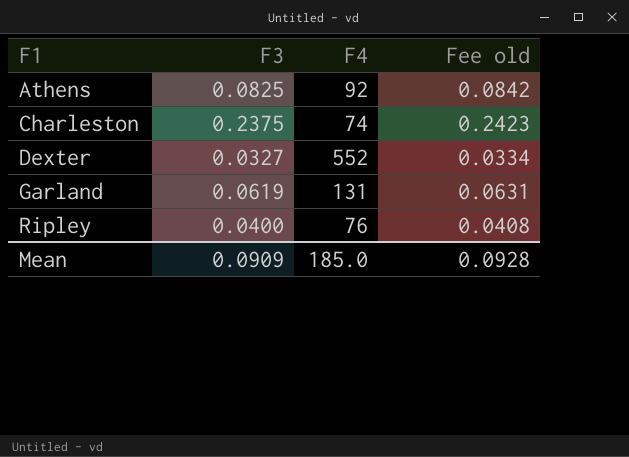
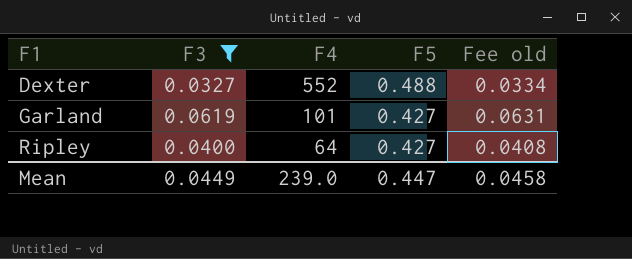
filter: none -> F3 <= 0.0619
column F5 | position: none -> 4
Garland | F4: 131 -> 101
Ripley | F4: 76 -> 64
Mean | F3: 0.0909 -> 0.0449
Mean | F4: 185.0 -> 239.0
Mean | Fee old: 0.0928 -> 0.0458

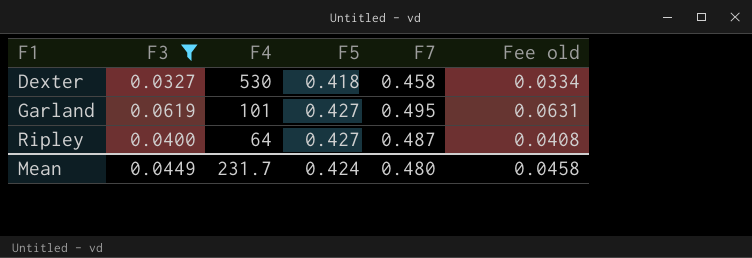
column F7 | position: none -> 5
Dexter | F4: 552 -> 530
Dexter | F5: 0.488 -> 0.418
Mean | F4: 239.0 -> 231.7
Mean | F5: 0.447 -> 0.424

